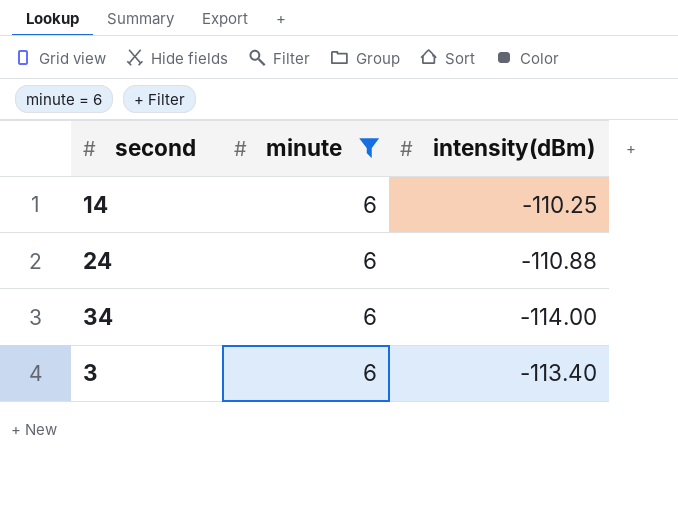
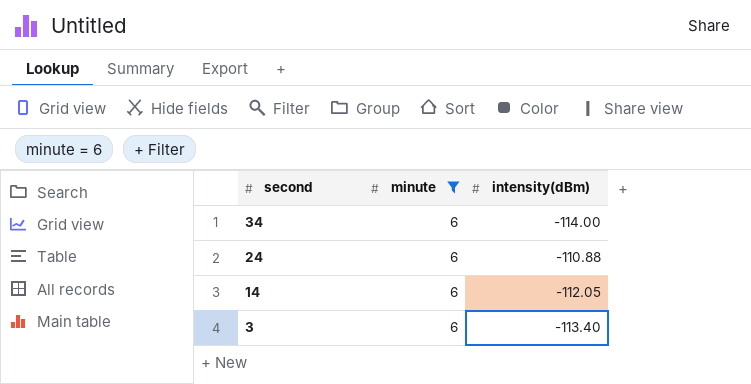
row order: none -> second descending
14 | intensity(dBm): -110.25 -> -112.05

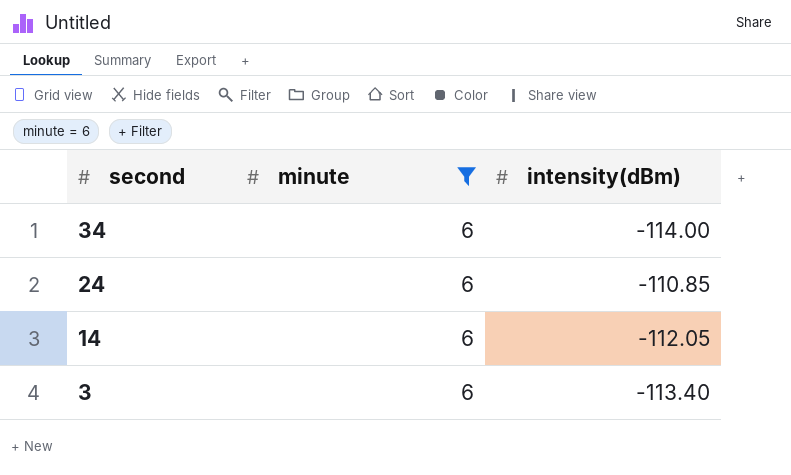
24 | intensity(dBm): -110.88 -> -110.85

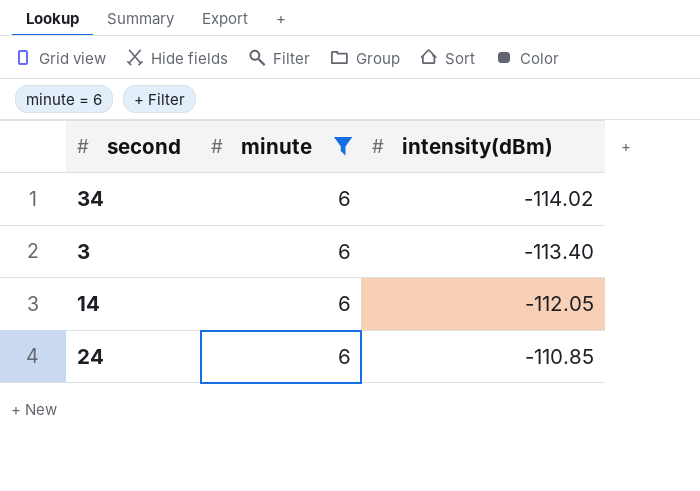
row order: second descending -> intensity(dBm) ascending
34 | intensity(dBm): -114.00 -> -114.02

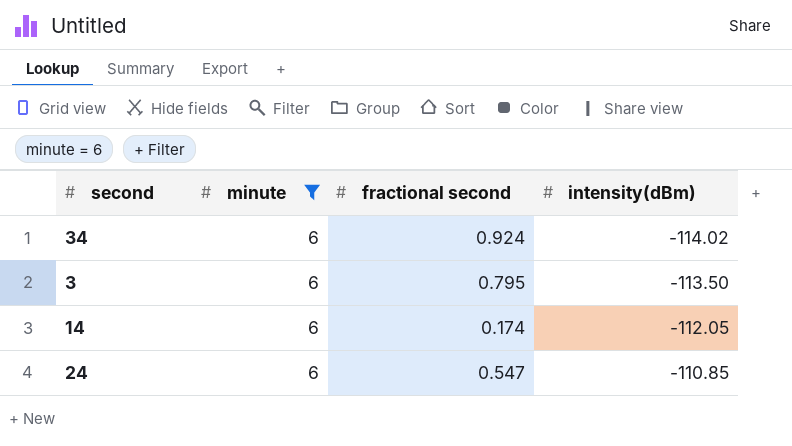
column fractional second | position: none -> 3
3 | intensity(dBm): -113.40 -> -113.50

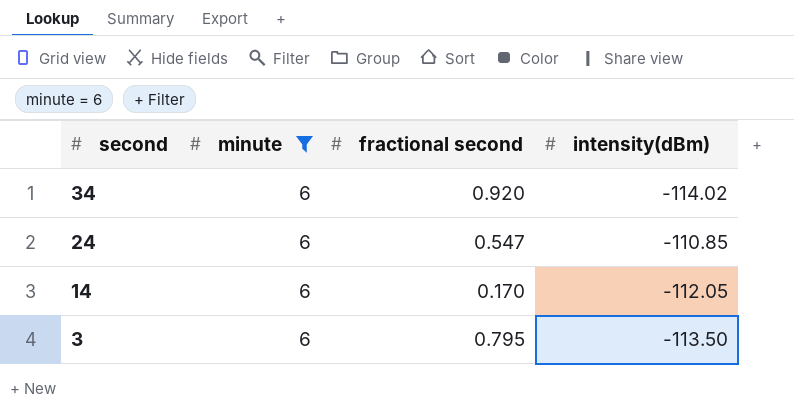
row order: intensity(dBm) ascending -> second descending
34 | fractional second: 0.924 -> 0.920
14 | fractional second: 0.174 -> 0.170

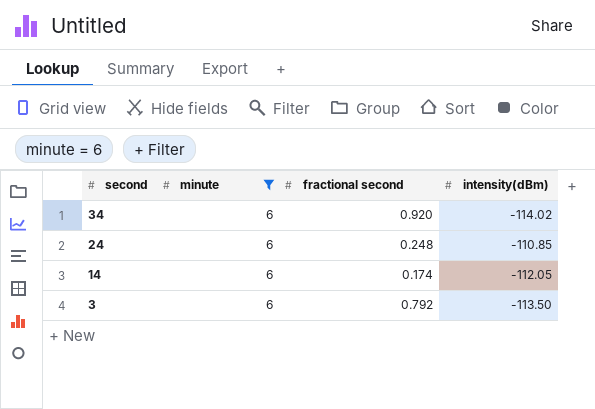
24 | fractional second: 0.547 -> 0.248
14 | fractional second: 0.170 -> 0.174
3 | fractional second: 0.795 -> 0.792

